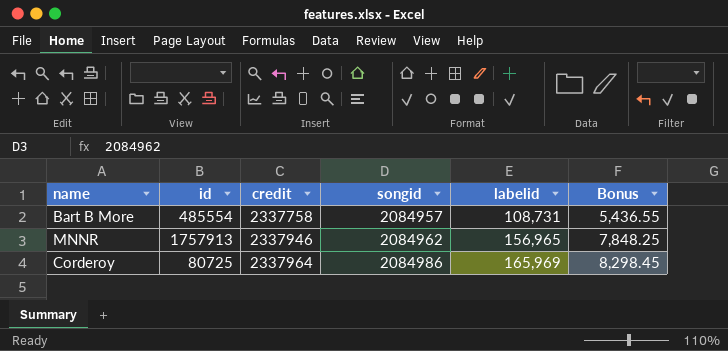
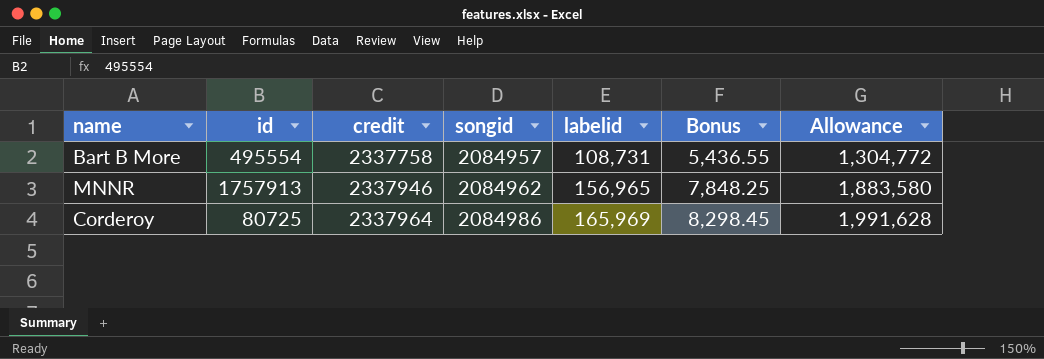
column Allowance | formula: none -> [labelid] * 12
Bart B More | id: 485554 -> 495554

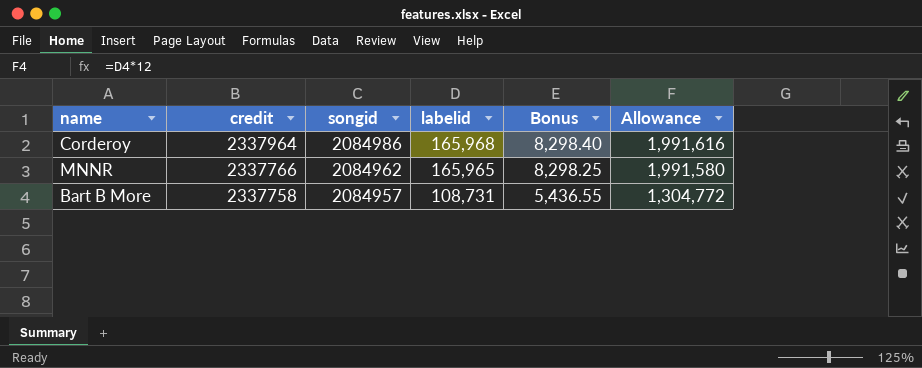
row order: credit ascending -> credit descending
column id | position: 2 -> none
Corderoy | labelid: 165,969 -> 165,968
Corderoy | Bonus: 8,298.45 -> 8,298.40
Corderoy | Allowance: 1,991,628 -> 1,991,616
MNNR | credit: 2337946 -> 2337766
MNNR | labelid: 156,965 -> 165,965
MNNR | Bonus: 7,848.25 -> 8,298.25
MNNR | Allowance: 1,883,580 -> 1,991,580

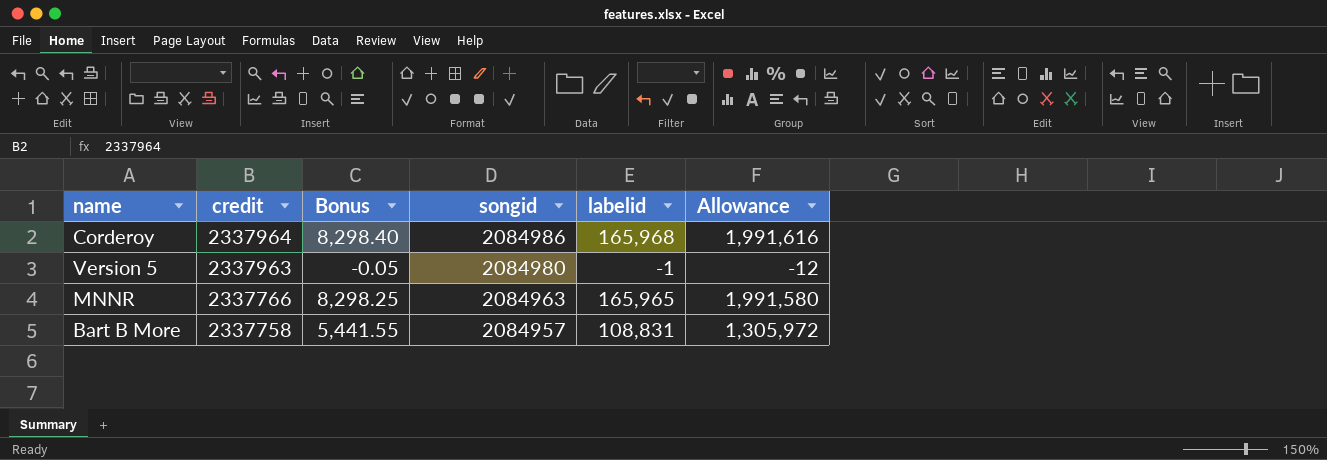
column Bonus | position: 5 -> 3
row Version 5: none -> 2337963 | -0.05 | 2084980 | -1 | -12
MNNR | songid: 2084962 -> 2084963
Bart B More | Bonus: 5,436.55 -> 5,441.55
Bart B More | labelid: 108,731 -> 108,831
Bart B More | Allowance: 1,304,772 -> 1,305,972

